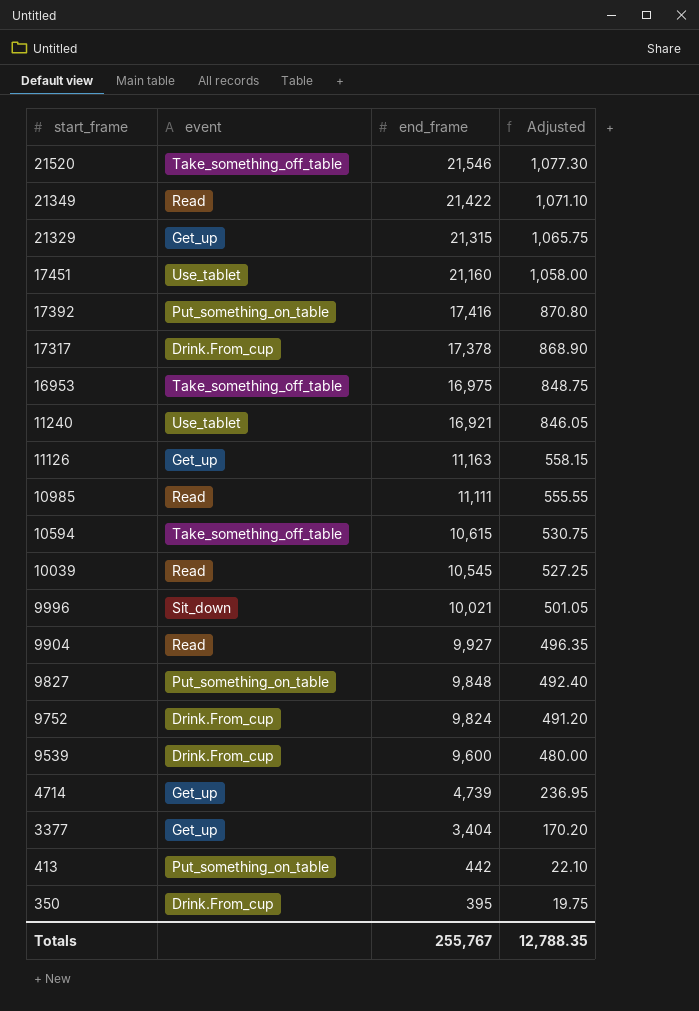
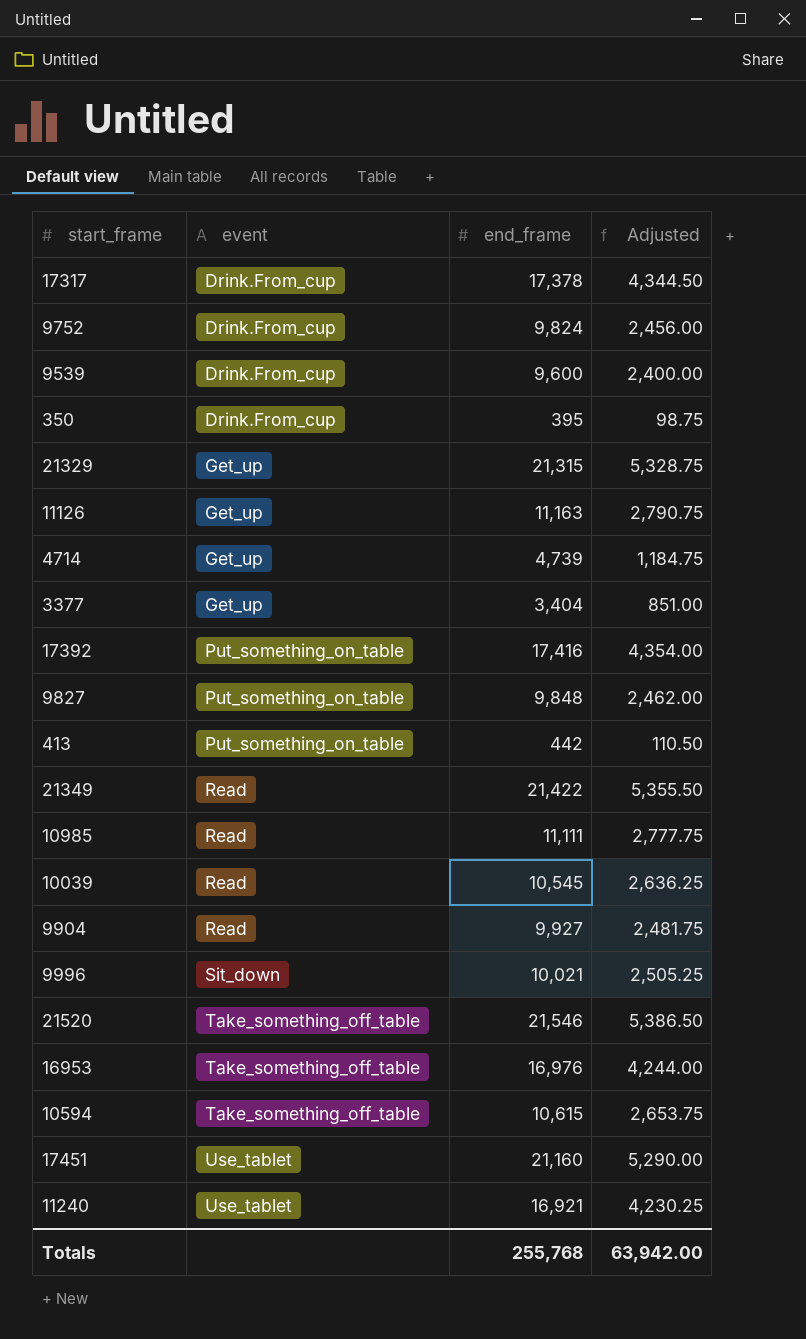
row order: start_frame descending -> event ascending
column Adjusted | formula: [end_frame] * 0.05 -> [end_frame] * 0.25
16953 | end_frame: 16,975 -> 16,976
Totals | end_frame: 255,767 -> 255,768
Totals | Adjusted: 12,788.35 -> 63,942.00

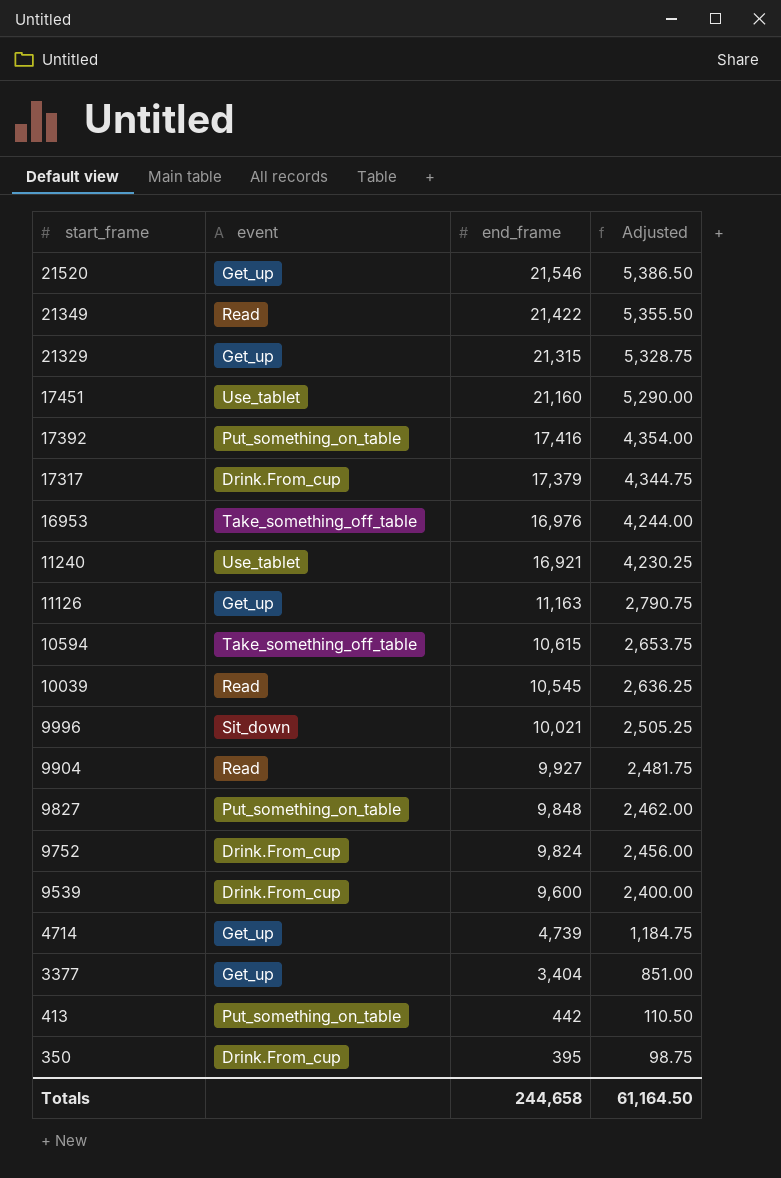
row order: event ascending -> start_frame descending
row 10985: Read | 11,111 | 2,777.75 -> none
21520 | event: Take_something_off_table -> Get_up
17317 | end_frame: 17,378 -> 17,379
17317 | Adjusted: 4,344.50 -> 4,344.75
Totals | end_frame: 255,768 -> 244,658
Totals | Adjusted: 63,942.00 -> 61,164.50

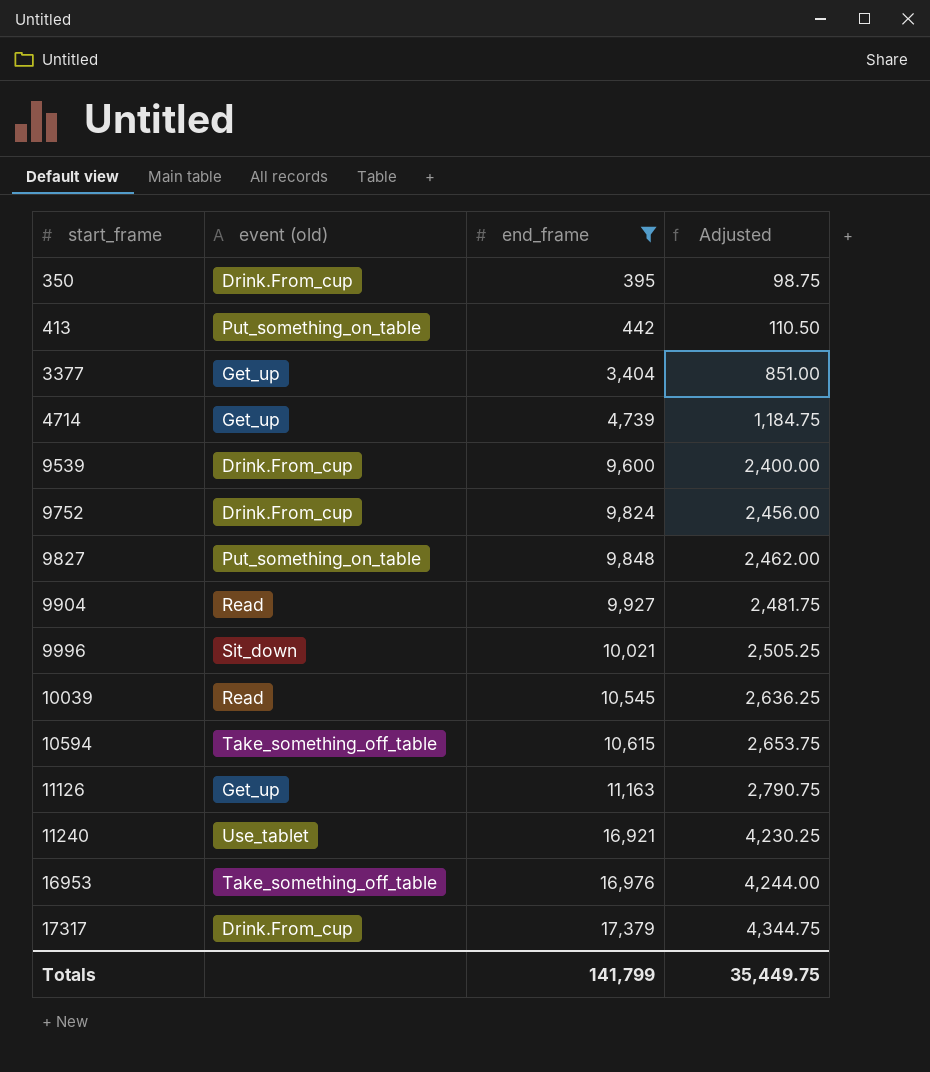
filter: none -> end_frame <= 17,379
row order: start_frame descending -> start_frame ascending
column name: event -> event (old)
Totals | end_frame: 244,658 -> 141,799
Totals | Adjusted: 61,164.50 -> 35,449.75

